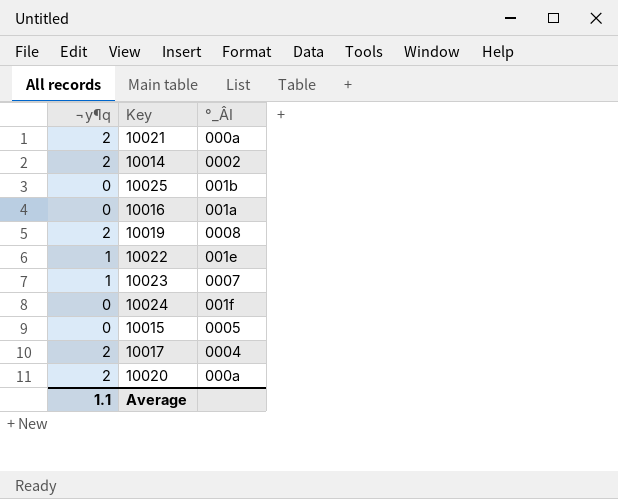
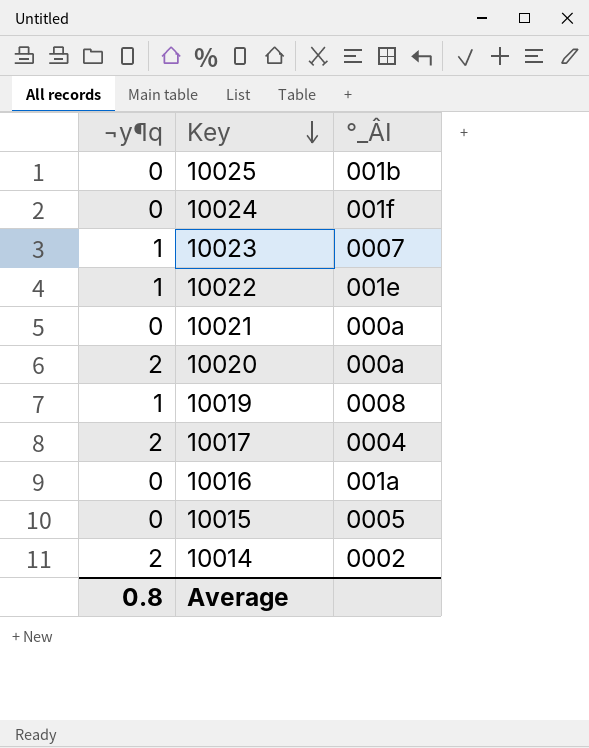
row order: none -> Key descending
10021 | ¬y¶q: 2 -> 0
10019 | ¬y¶q: 2 -> 1
Average | ¬y¶q: 1.1 -> 0.8

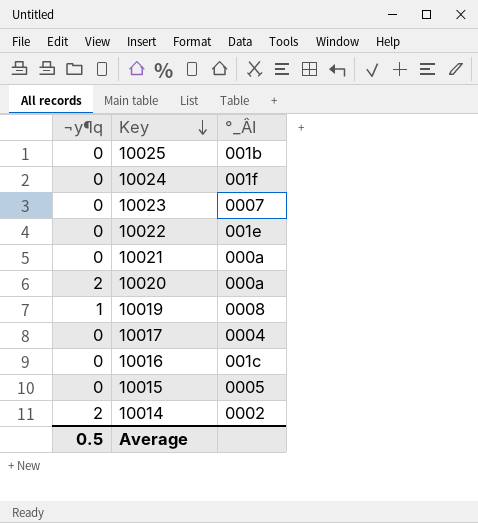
10023 | ¬y¶q: 1 -> 0
10022 | ¬y¶q: 1 -> 0
10017 | ¬y¶q: 2 -> 0
10016 | °_ÂI: 001a -> 001c
Average | ¬y¶q: 0.8 -> 0.5

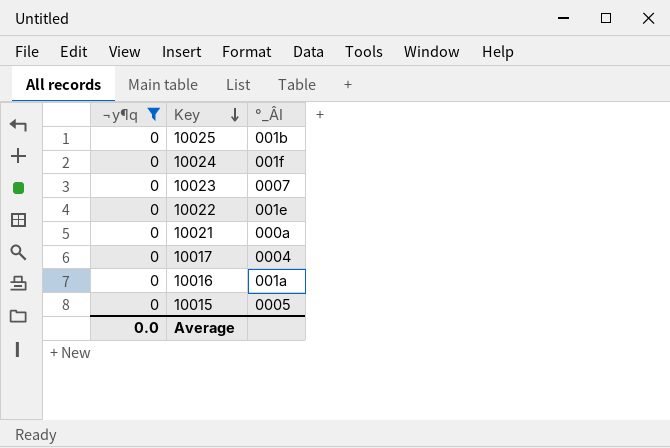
filter: none -> ¬y¶q = 0
10016 | °_ÂI: 001c -> 001a
Average | ¬y¶q: 0.5 -> 0.0

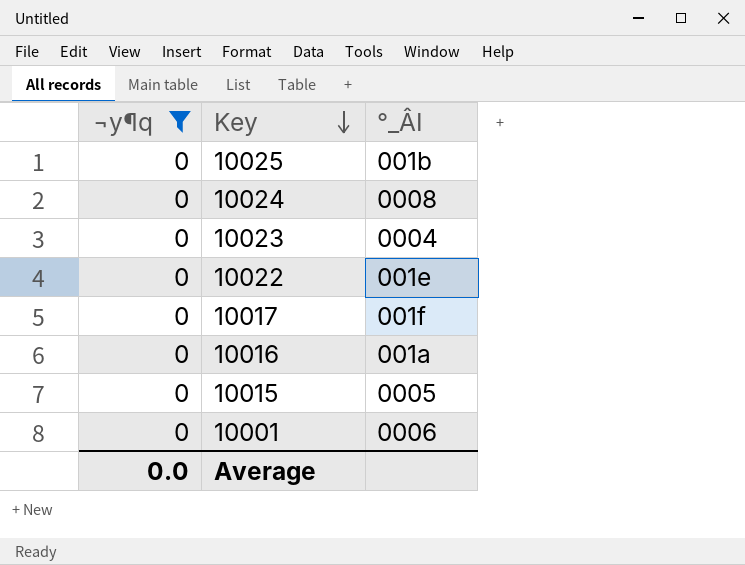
row 10021: 0 | 000a -> none
10024 | °_ÂI: 001f -> 0008
10023 | °_ÂI: 0007 -> 0004
10017 | °_ÂI: 0004 -> 001f
row 10001: none -> 0 | 0006

